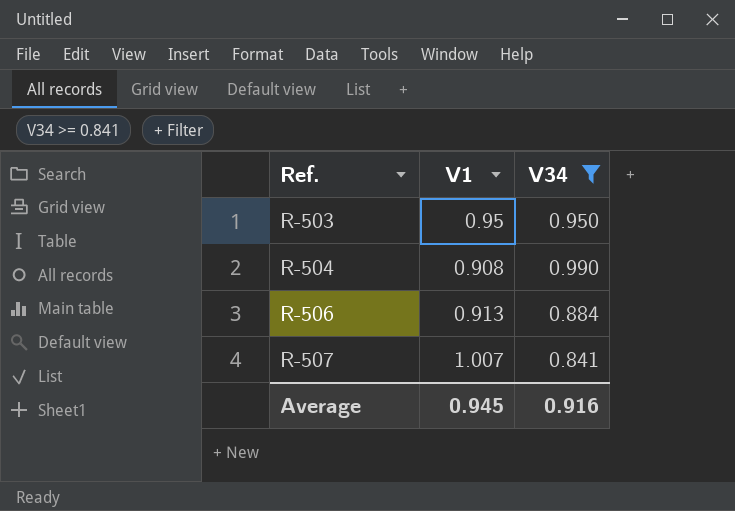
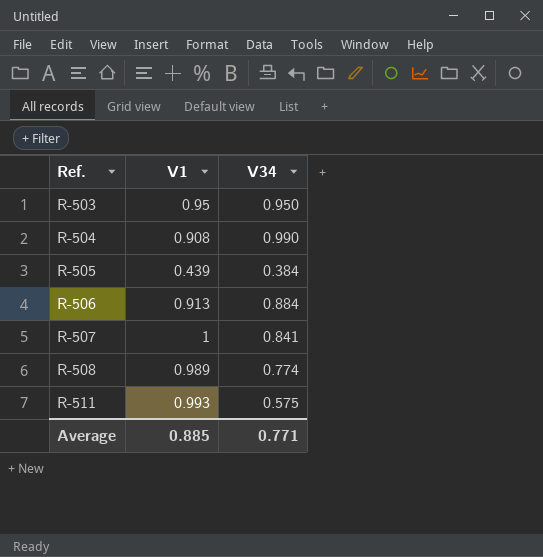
filter: V34 >= 0.841 -> none
R-507 | V1: 1.007 -> 1
Average | V1: 0.945 -> 0.885
Average | V34: 0.916 -> 0.771

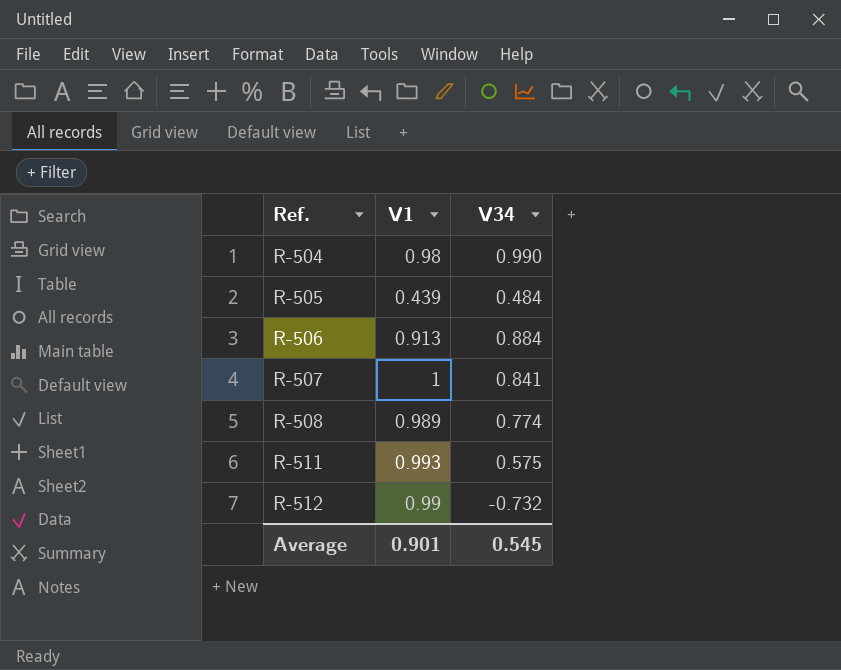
row R-503: 0.95 | 0.950 -> none
R-504 | V1: 0.908 -> 0.98
R-505 | V34: 0.384 -> 0.484
row R-512: none -> 0.99 | -0.732
Average | V1: 0.885 -> 0.901
Average | V34: 0.771 -> 0.545

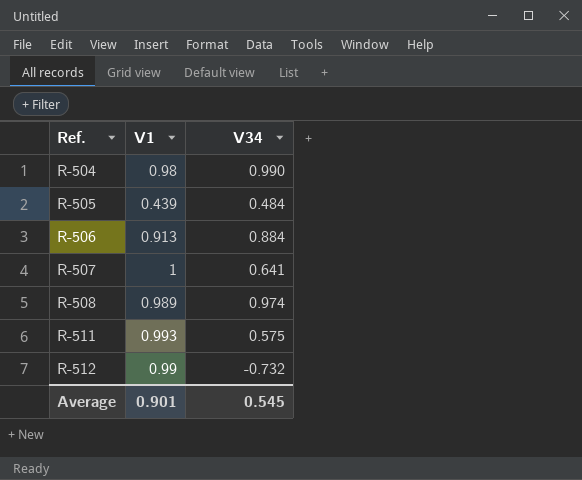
R-507 | V34: 0.841 -> 0.641
R-508 | V34: 0.774 -> 0.974

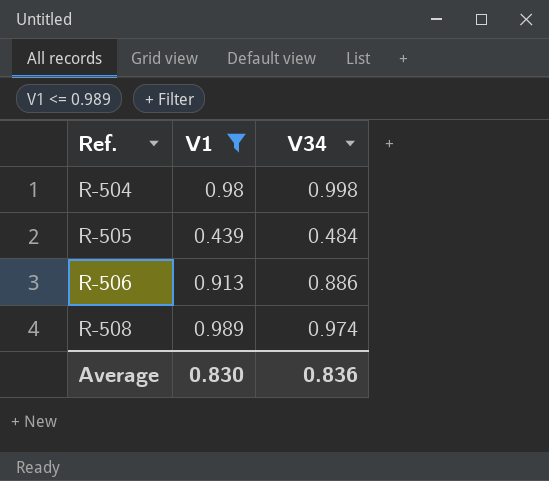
filter: none -> V1 <= 0.989
R-504 | V34: 0.990 -> 0.998
R-506 | V34: 0.884 -> 0.886
Average | V1: 0.901 -> 0.830
Average | V34: 0.545 -> 0.836

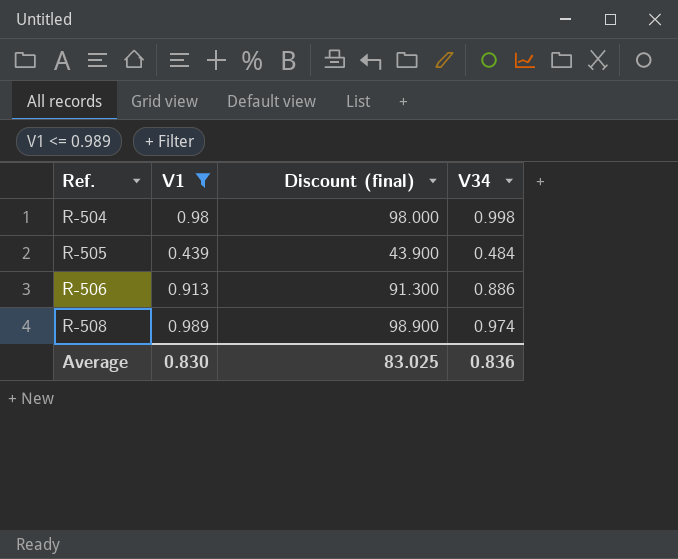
column Discount (final) | formula: none -> [V1] * 100

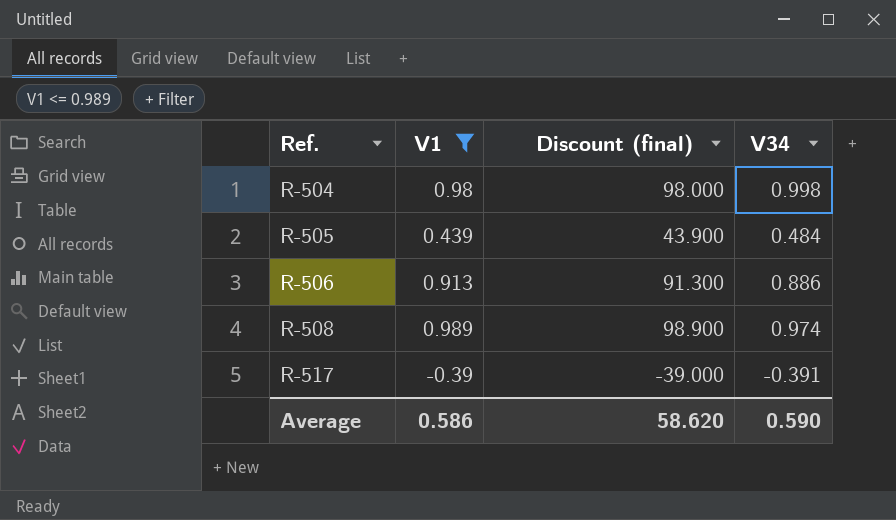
row R-517: none -> -0.39 | -39.000 | -0.391
Average | V1: 0.830 -> 0.586
Average | Discount (final): 83.025 -> 58.620
Average | V34: 0.836 -> 0.590

